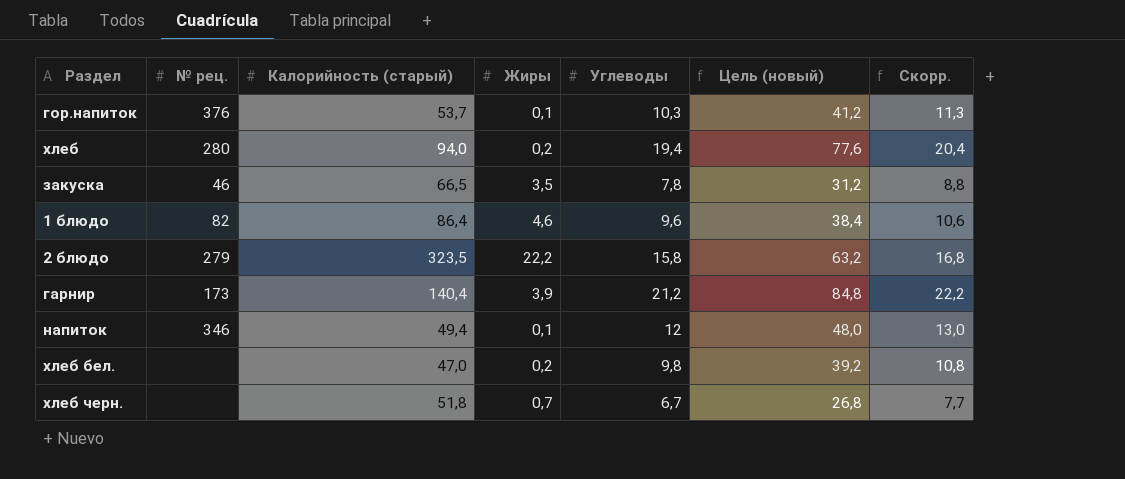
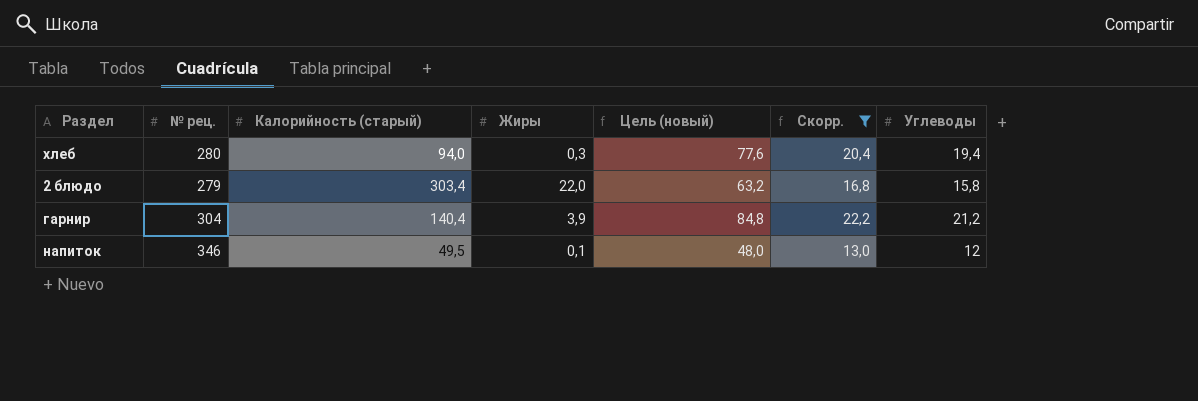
filter: none -> Скорр. >= 13,0
column Углеводы | position: 5 -> 7
хлеб | Жиры: 0,2 -> 0,3
2 блюдо | Калорийность (старый): 323,5 -> 303,4
2 блюдо | Жиры: 22,2 -> 22,0
гарнир | № рец.: 173 -> 304
напиток | Калорийность (старый): 49,4 -> 49,5

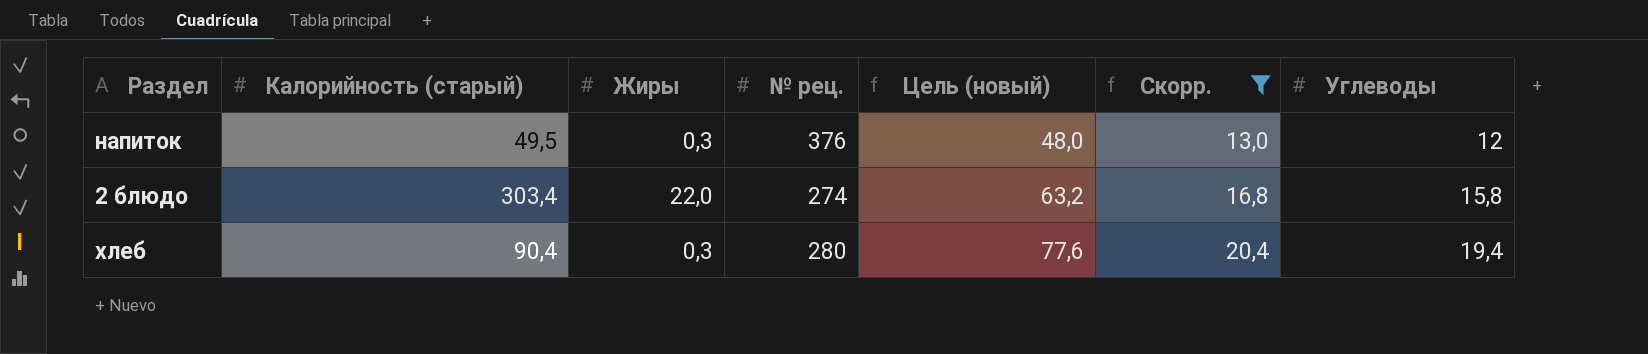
row order: none -> Цель (новый) ascending
column № рец. | position: 2 -> 4
row гарнир: 304 | 140,4 | 3,9 | 84,8 | 22,2 | 21,2 -> none
напиток | Жиры: 0,1 -> 0,3
напиток | № рец.: 346 -> 376
2 блюдо | № рец.: 279 -> 274
хлеб | Калорийность (старый): 94,0 -> 90,4

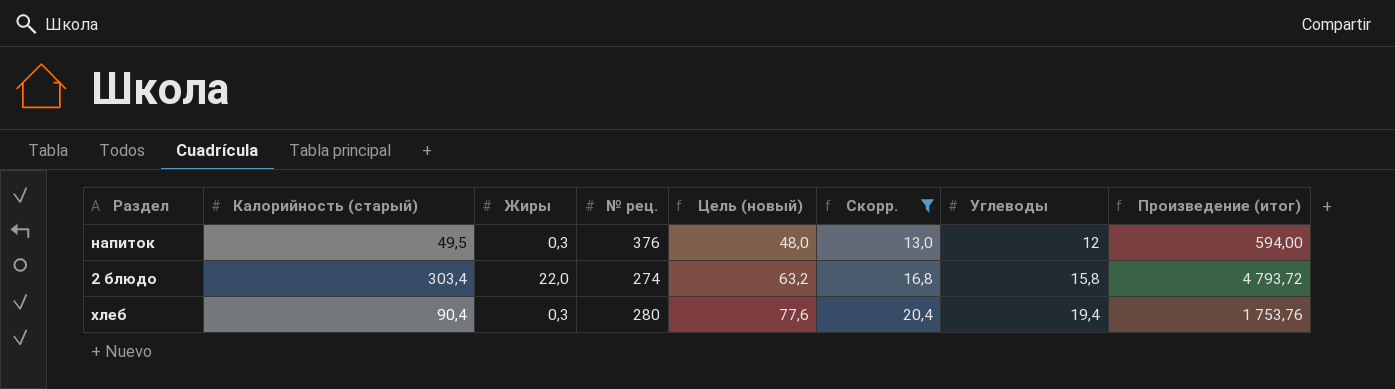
column Произведение (итог) | formula: none -> [Калорийность (старый)] * [Углеводы]

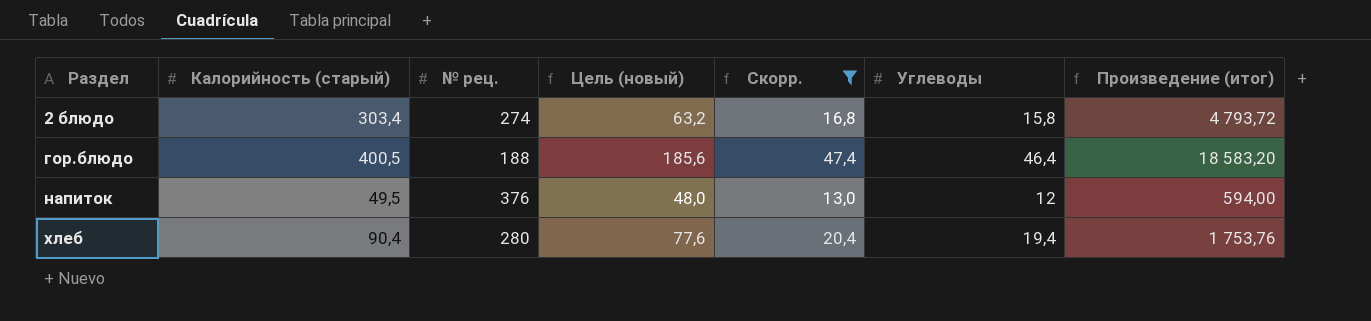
row order: Цель (новый) ascending -> Раздел ascending
column Жиры | position: 3 -> none
row гор.блюдо: none -> 400,5 | 188 | 185,6 | 47,4 | 46,4 | 18 583,20

